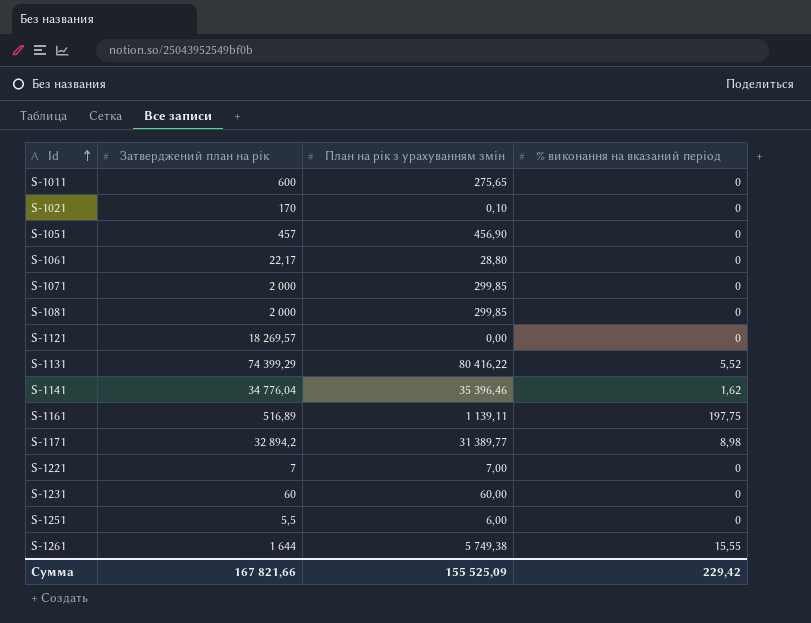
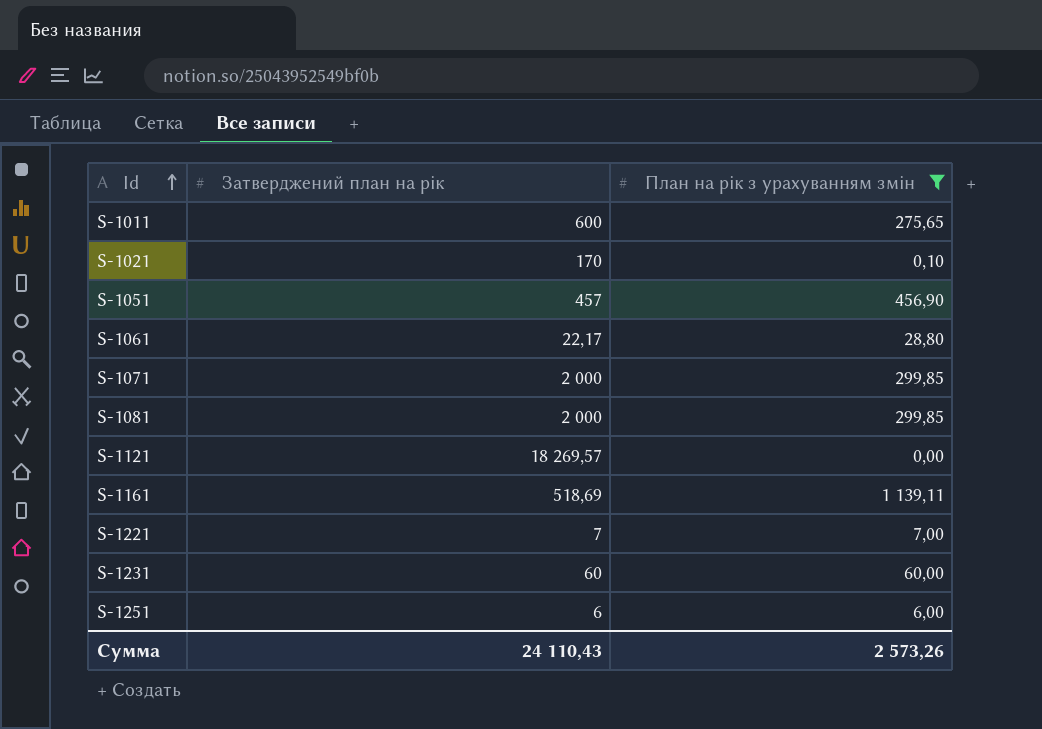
filter: none -> План на рік з урахуванням змін <= 1 139,11
column % виконання на вказаний період | position: 4 -> none
S-1161 | Затверджений план на рік: 516,89 -> 518,69
S-1251 | Затверджений план на рік: 5,5 -> 6
Сумма | Затверджений план на рік: 167 821,66 -> 24 110,43
Сумма | План на рік з урахуванням змін: 155 525,09 -> 2 573,26

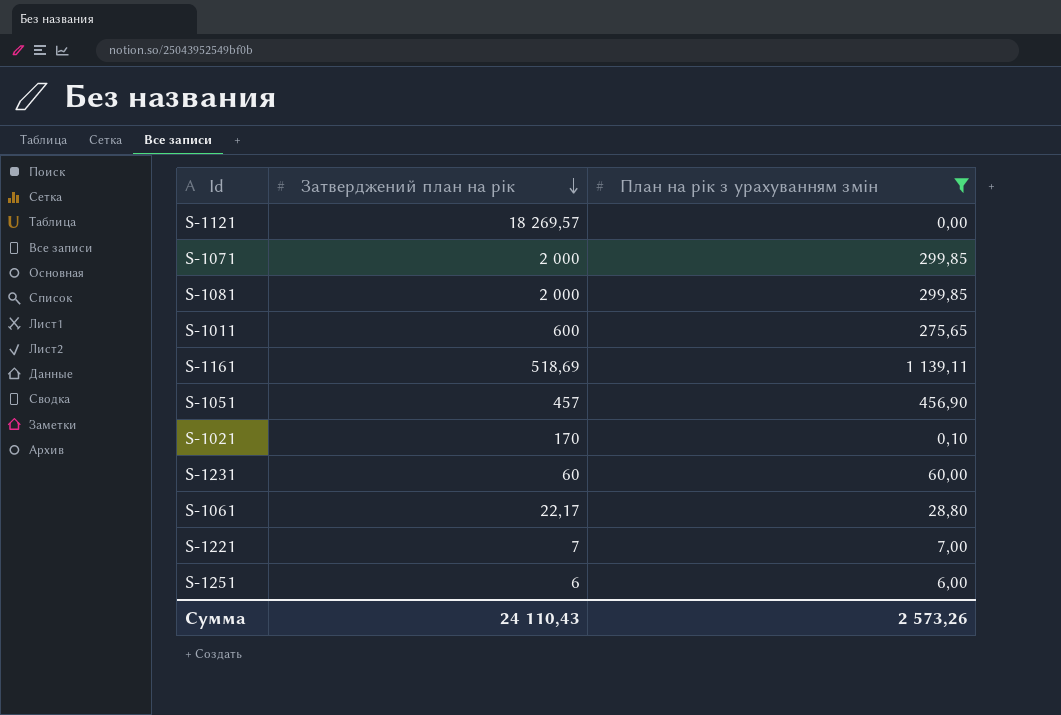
row order: Id ascending -> Затверджений план на рік descending

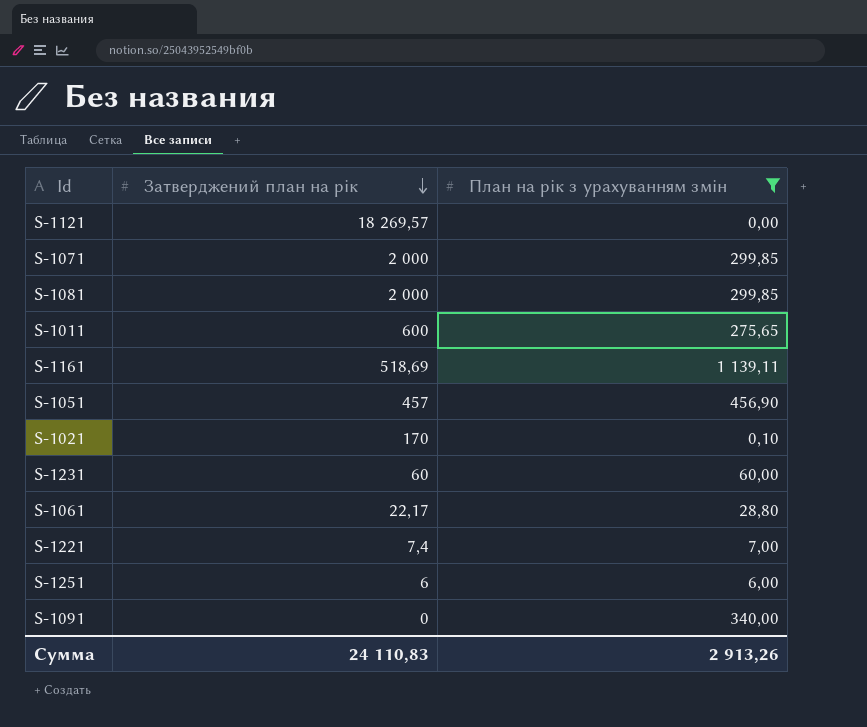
S-1221 | Затверджений план на рік: 7 -> 7,4
row S-1091: none -> 0 | 340,00
Сумма | Затверджений план на рік: 24 110,43 -> 24 110,83
Сумма | План на рік з урахуванням змін: 2 573,26 -> 2 913,26

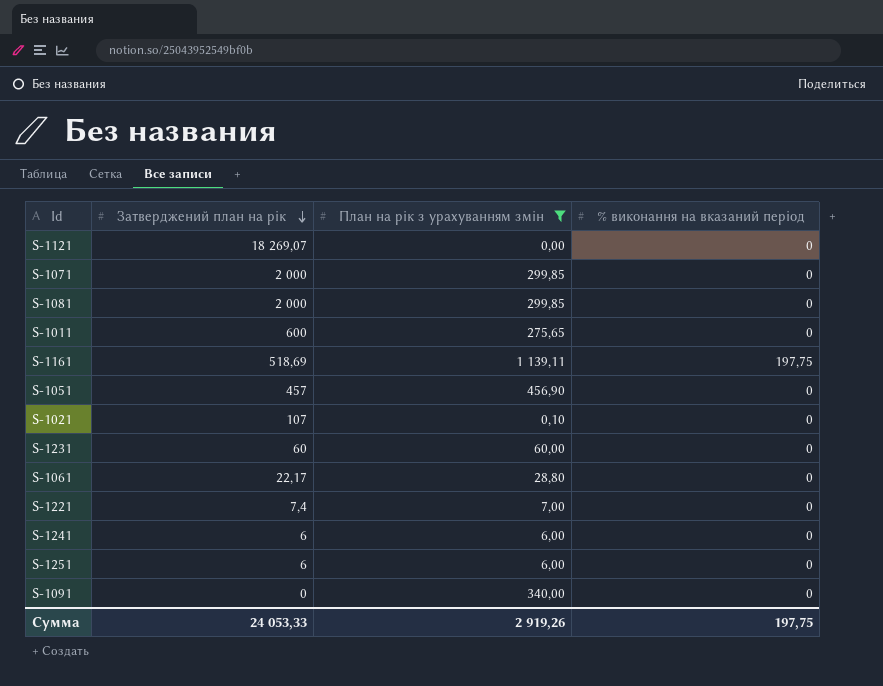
column % виконання на вказаний період | position: none -> 4
S-1121 | Затверджений план на рік: 18 269,57 -> 18 269,07
S-1021 | Затверджений план на рік: 170 -> 107
row S-1241: none -> 6 | 6,00 | 0
Сумма | Затверджений план на рік: 24 110,83 -> 24 053,33
Сумма | План на рік з урахуванням змін: 2 913,26 -> 2 919,26

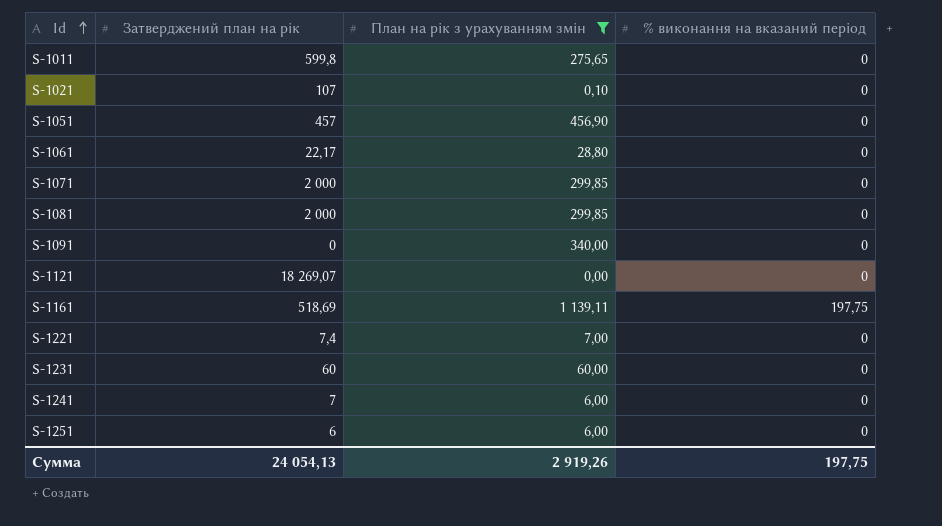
row order: Затверджений план на рік descending -> Id ascending
S-1011 | Затверджений план на рік: 600 -> 599,8
S-1241 | Затверджений план на рік: 6 -> 7
Сумма | Затверджений план на рік: 24 053,33 -> 24 054,13

